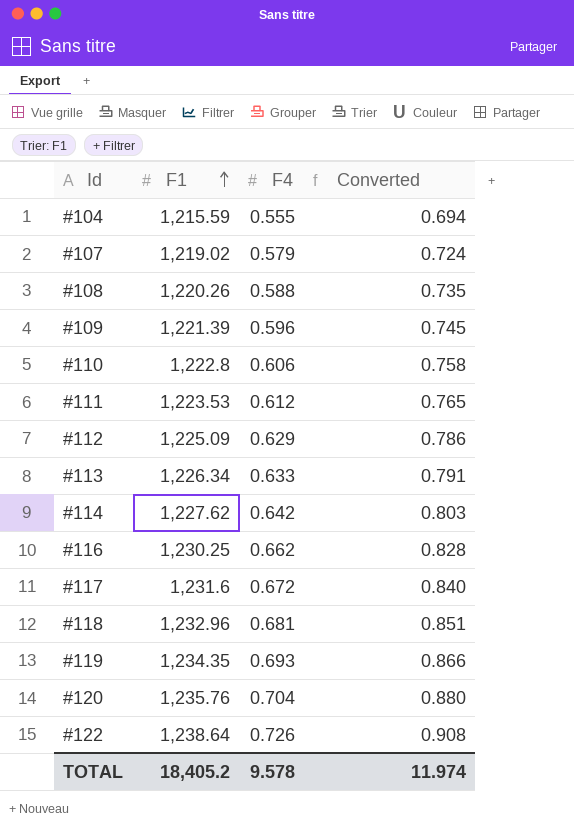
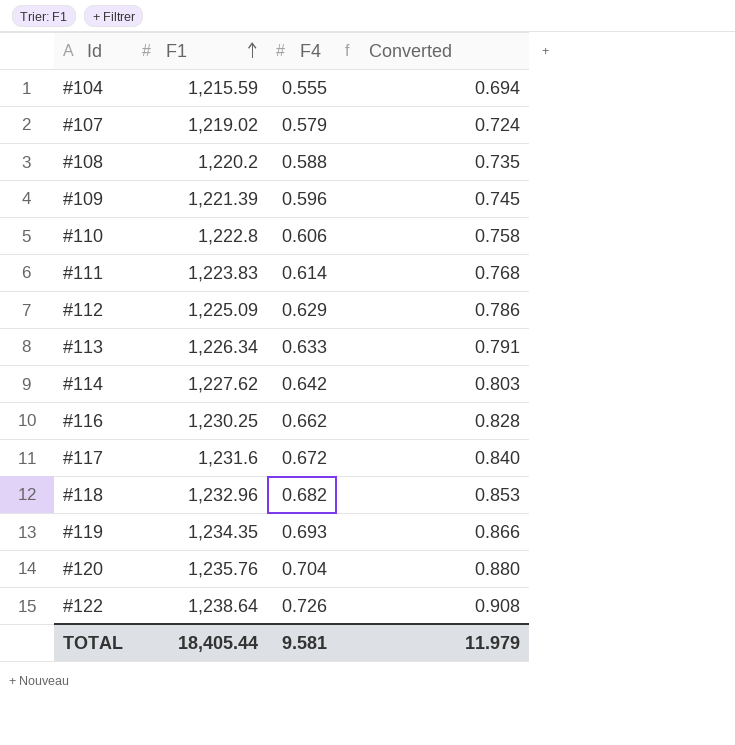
#108 | F1: 1,220.26 -> 1,220.2
#111 | F1: 1,223.53 -> 1,223.83
#111 | F4: 0.612 -> 0.614
#111 | Converted: 0.765 -> 0.768
#118 | F4: 0.681 -> 0.682
#118 | Converted: 0.851 -> 0.853
TOTAL | F1: 18,405.2 -> 18,405.44
TOTAL | F4: 9.578 -> 9.581
TOTAL | Converted: 11.974 -> 11.979

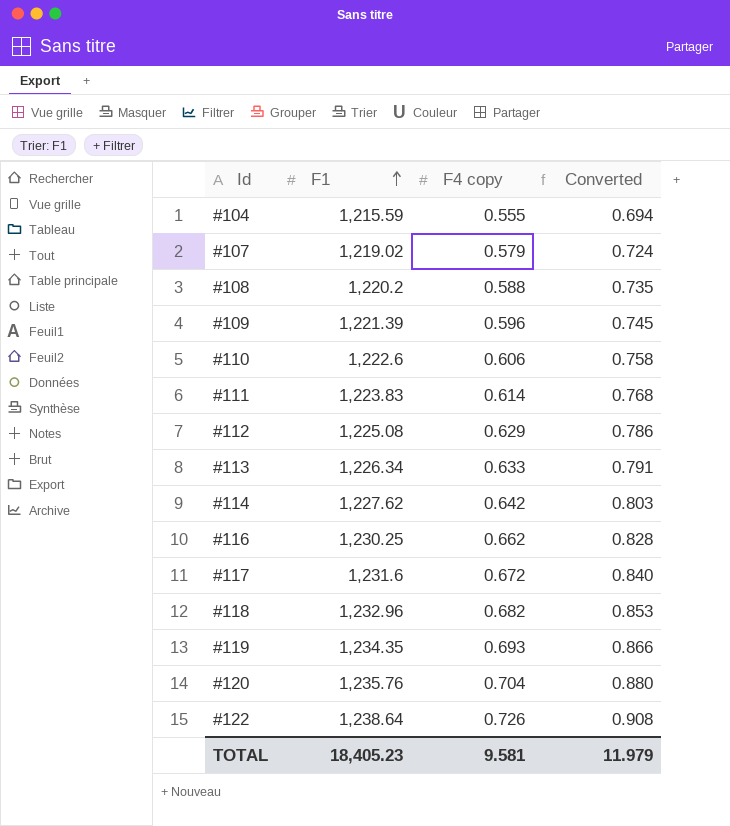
column name: F4 -> F4 copy
#110 | F1: 1,222.8 -> 1,222.6
#112 | F1: 1,225.09 -> 1,225.08
TOTAL | F1: 18,405.44 -> 18,405.23

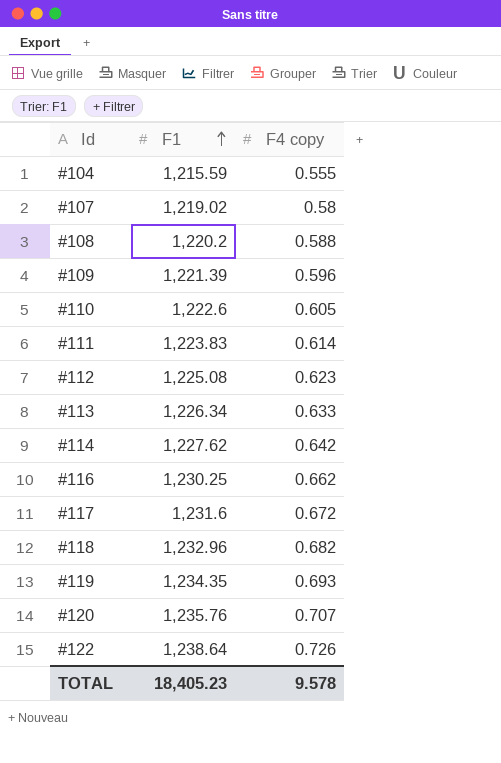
column Converted | formula: [F4 copy] * 1.25 -> none
#107 | F4 copy: 0.579 -> 0.58
#110 | F4 copy: 0.606 -> 0.605
#112 | F4 copy: 0.629 -> 0.623
#120 | F4 copy: 0.704 -> 0.707
TOTAL | F4 copy: 9.581 -> 9.578

